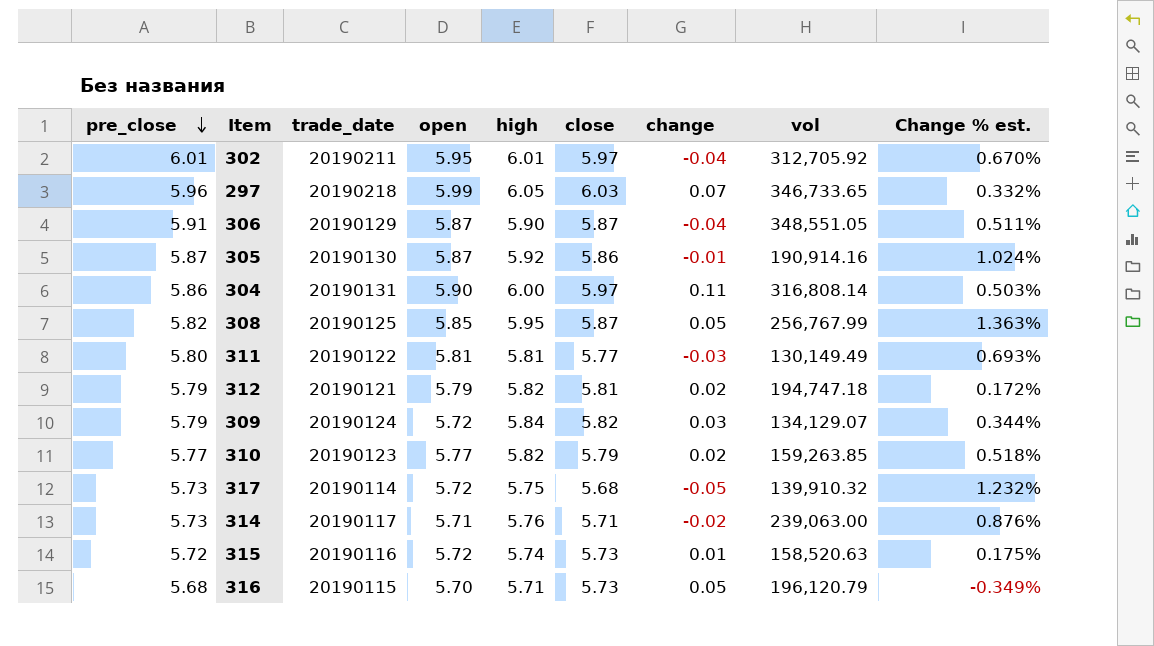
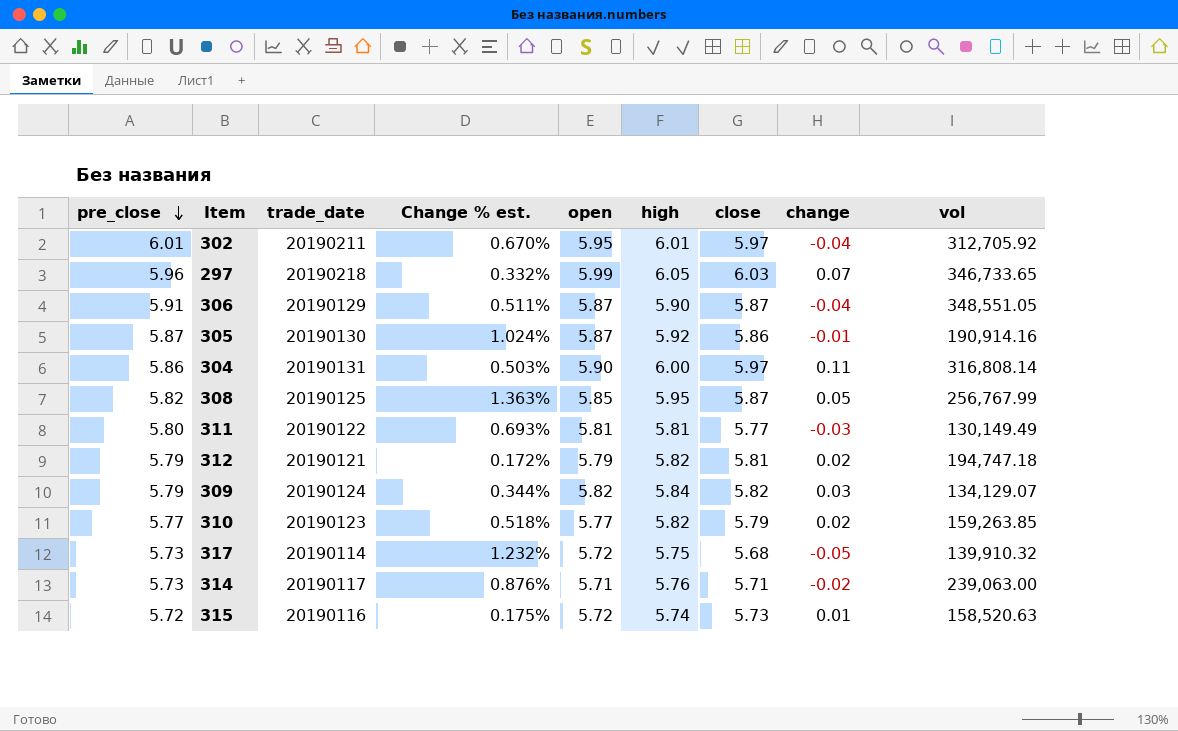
column Change % est. | position: 9 -> 4
row 316: 5.68 | 20190115 | 5.70 | 5.71 | 5.73 | 0.05 | 196,120.79 | -0.349% -> none
309 | open: 5.72 -> 5.82

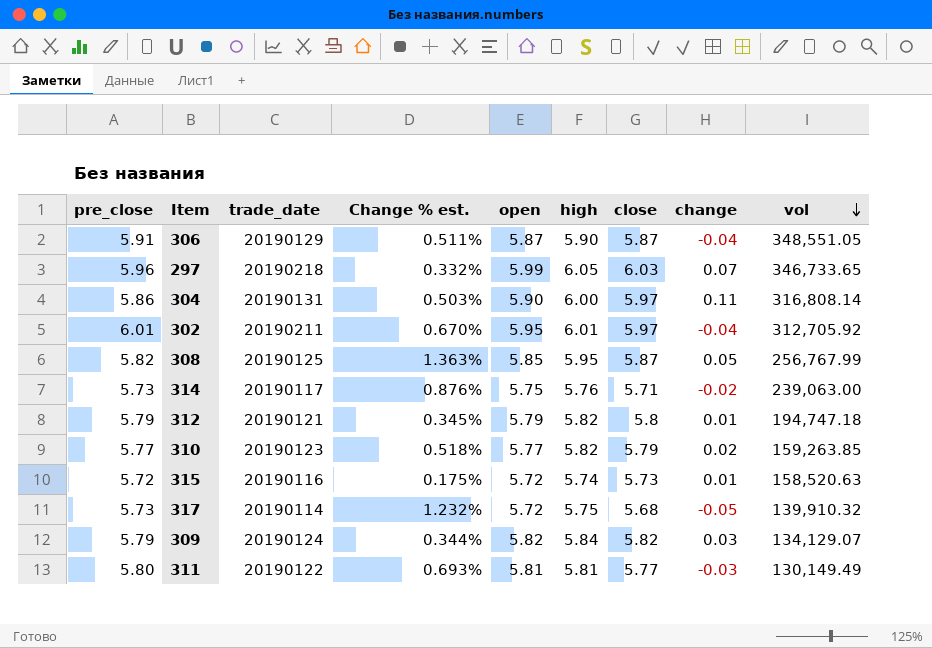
row order: pre_close descending -> vol descending
row 305: 5.87 | 20190130 | 1.024% | 5.87 | 5.92 | 5.86 | -0.01 | 190,914.16 -> none
314 | open: 5.71 -> 5.75
312 | Change % est.: 0.172% -> 0.345%
312 | close: 5.81 -> 5.8
312 | change: 0.02 -> 0.01

